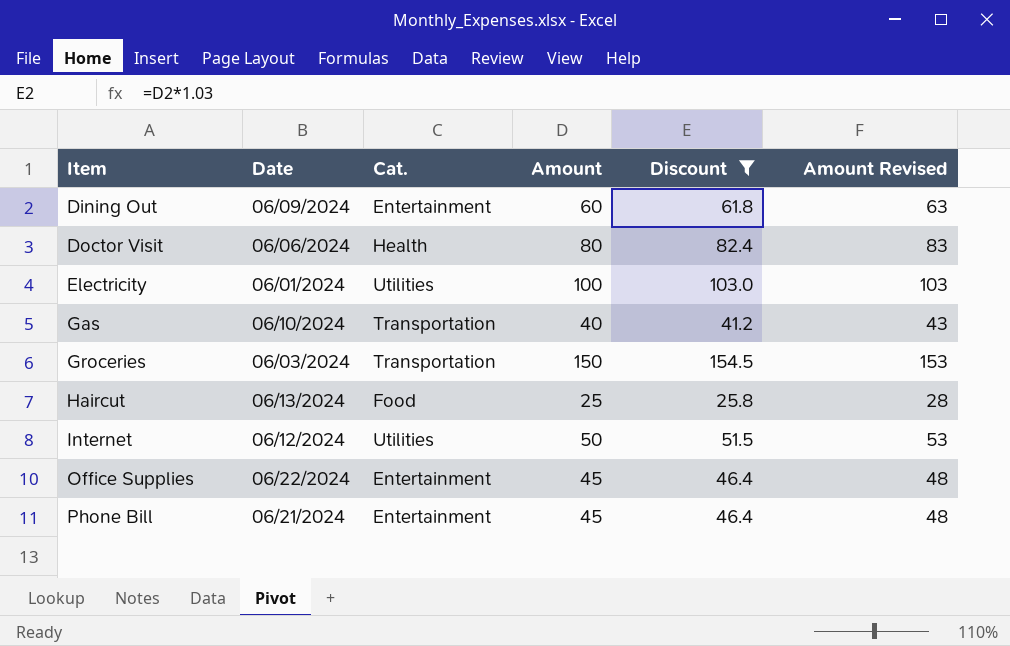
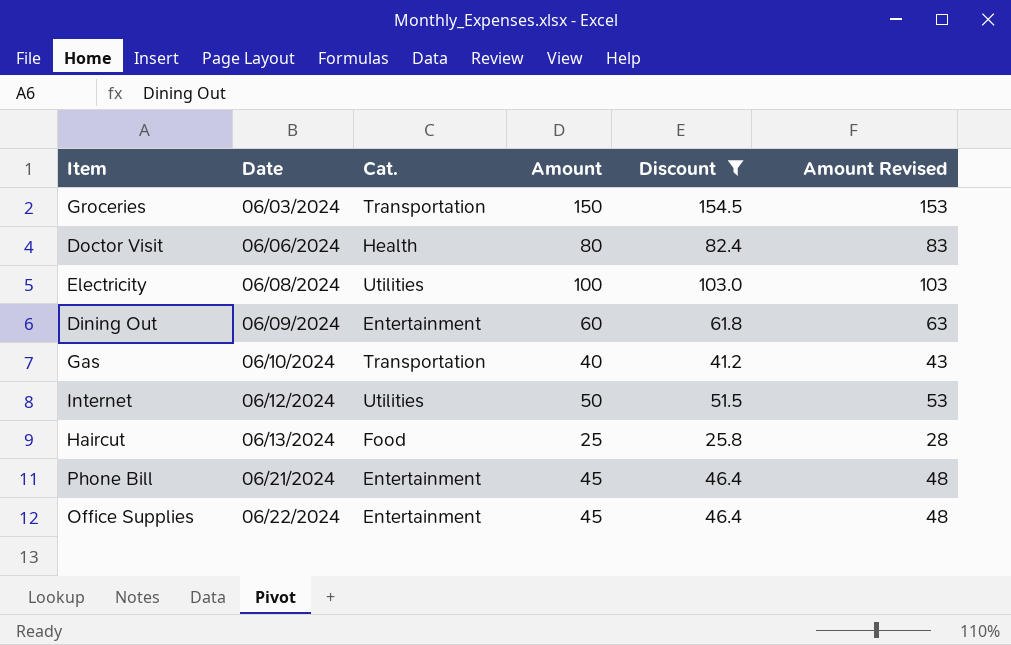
row order: Item ascending -> Date ascending
Electricity | Date: 06/01/2024 -> 06/08/2024

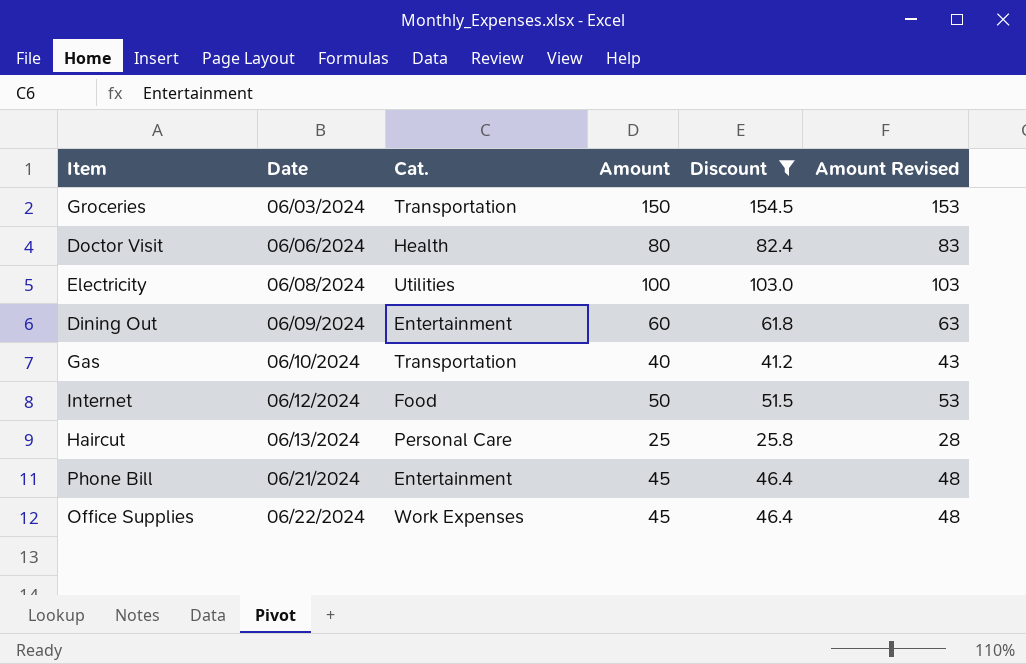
Internet | Cat.: Utilities -> Food
Haircut | Cat.: Food -> Personal Care
Office Supplies | Cat.: Entertainment -> Work Expenses

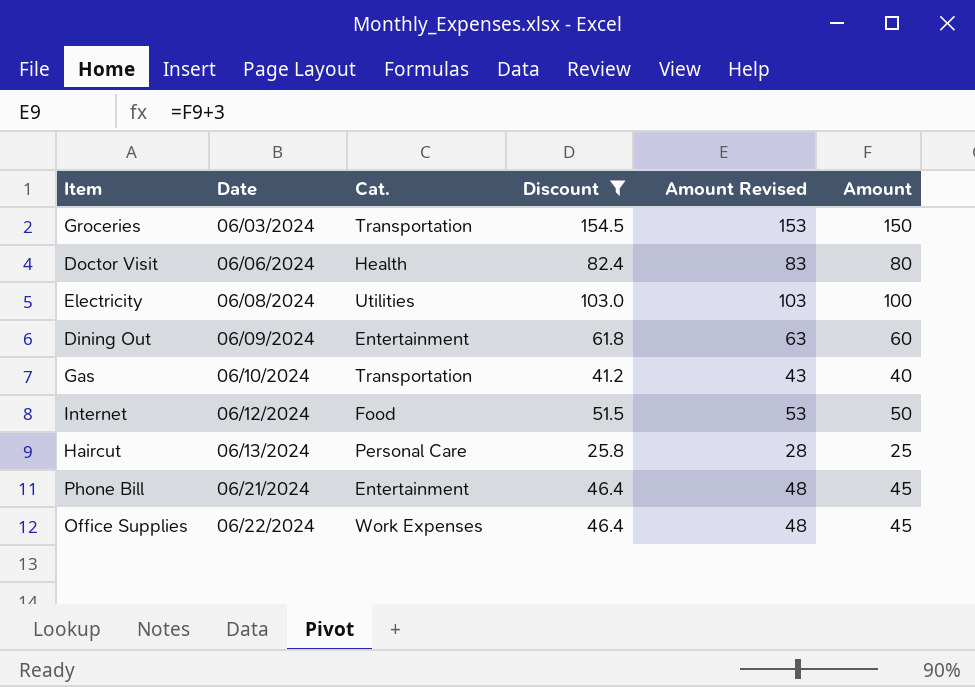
column Amount | position: 4 -> 6

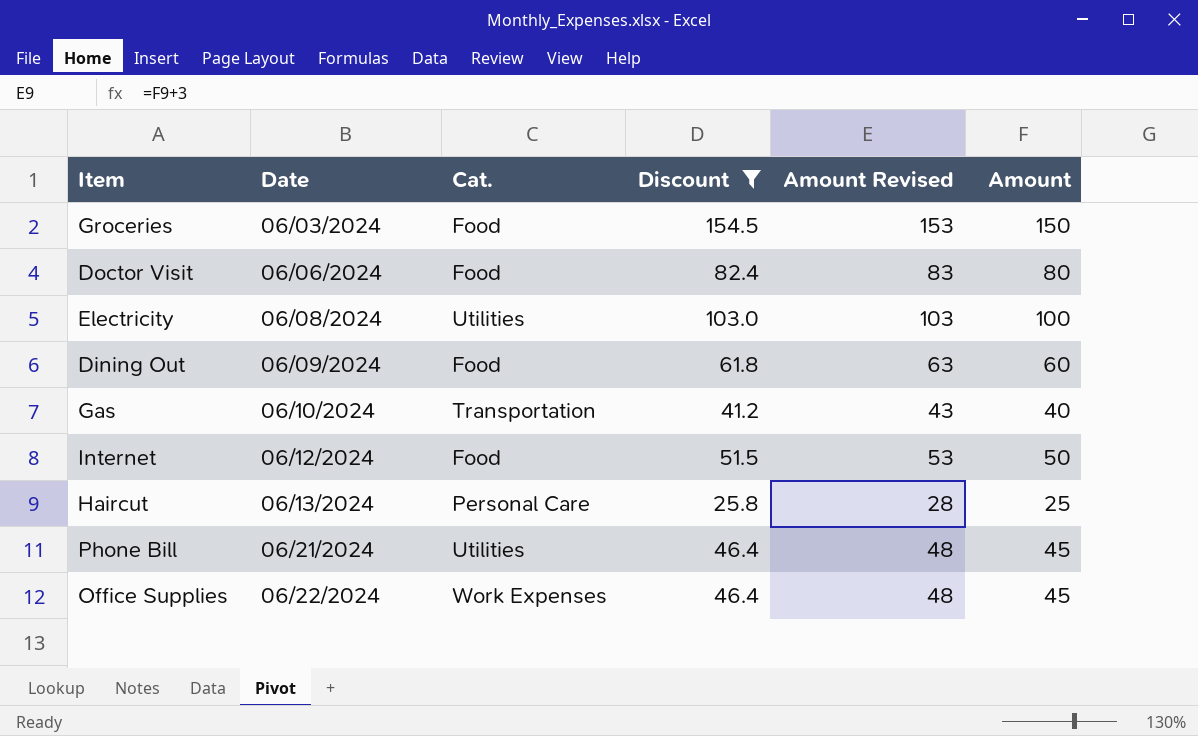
Groceries | Cat.: Transportation -> Food
Doctor Visit | Cat.: Health -> Food
Dining Out | Cat.: Entertainment -> Food
Phone Bill | Cat.: Entertainment -> Utilities

